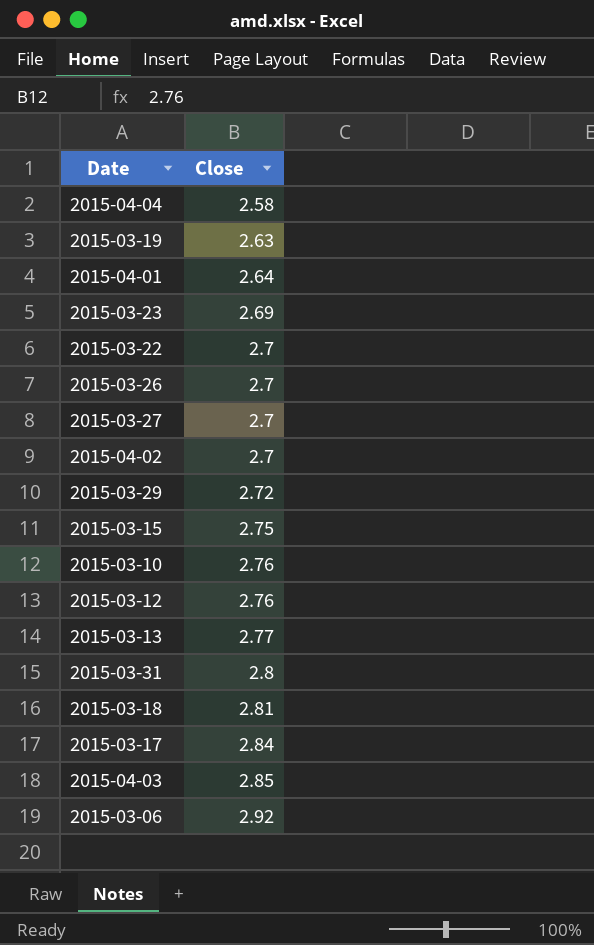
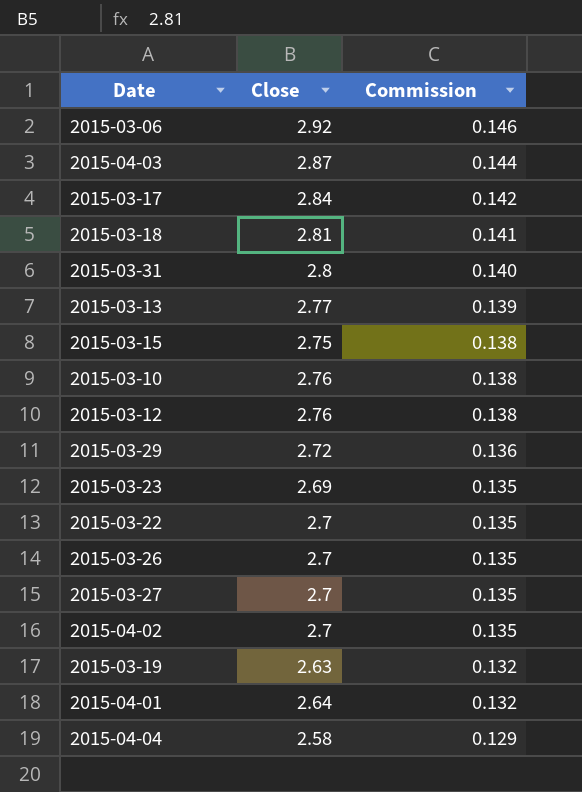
row order: Close ascending -> Commission descending
column Commission | formula: none -> [Close] * 0.05
2015-04-03 | Close: 2.85 -> 2.87

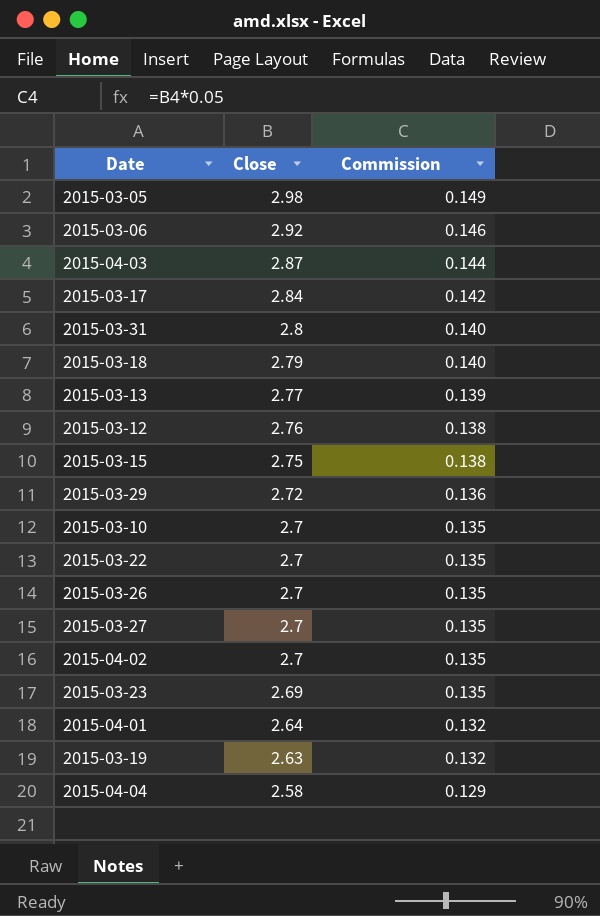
row order: Commission descending -> Close descending
row 2015-03-05: none -> 2.98 | 0.149
2015-03-18 | Close: 2.81 -> 2.79
2015-03-18 | Commission: 0.141 -> 0.140
2015-03-10 | Close: 2.76 -> 2.7
2015-03-10 | Commission: 0.138 -> 0.135

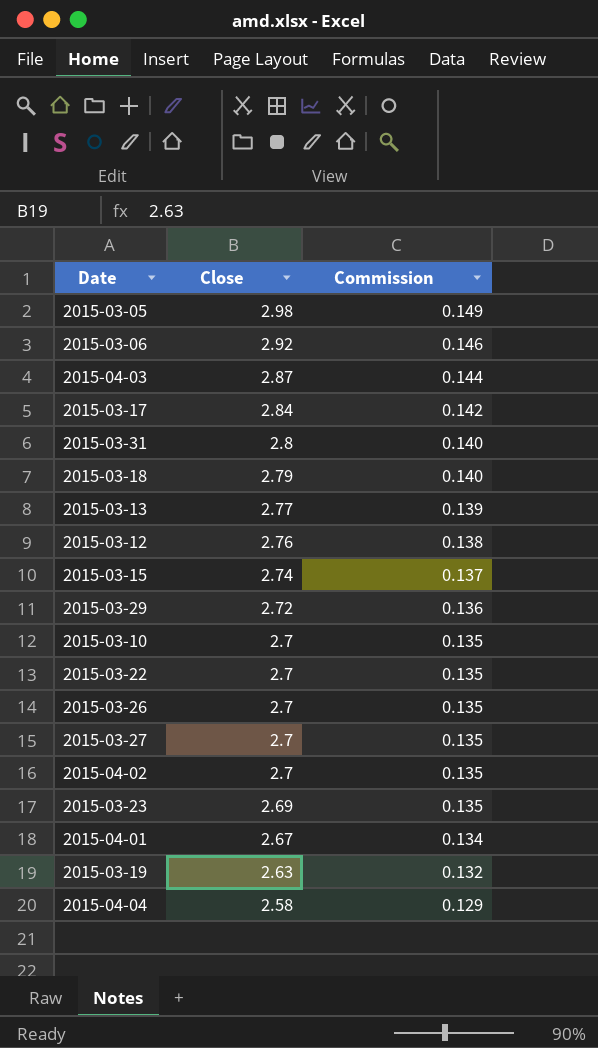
2015-03-15 | Close: 2.75 -> 2.74
2015-03-15 | Commission: 0.138 -> 0.137
2015-04-01 | Close: 2.64 -> 2.67
2015-04-01 | Commission: 0.132 -> 0.134

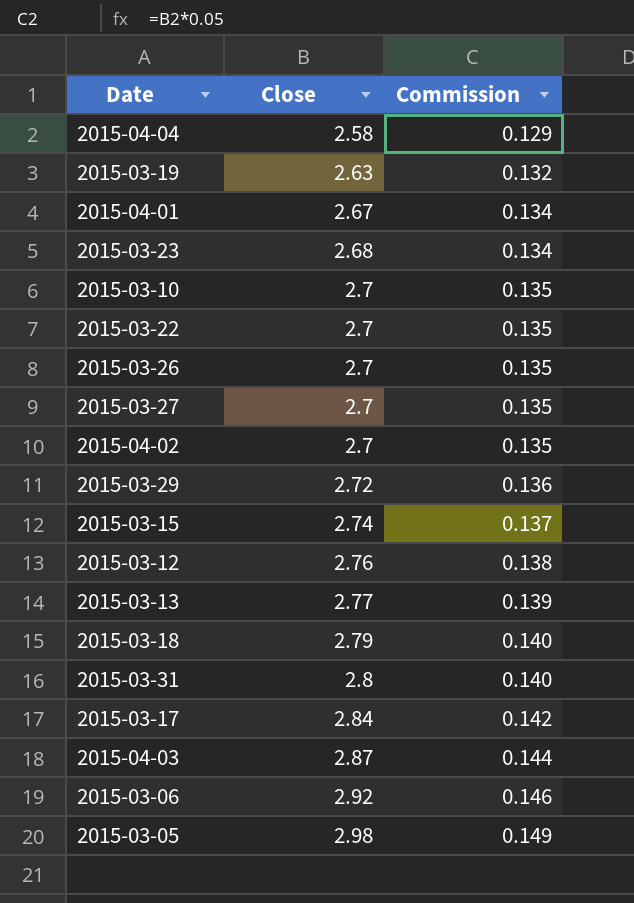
row order: Close descending -> Close ascending
2015-03-23 | Close: 2.69 -> 2.68
2015-03-23 | Commission: 0.135 -> 0.134

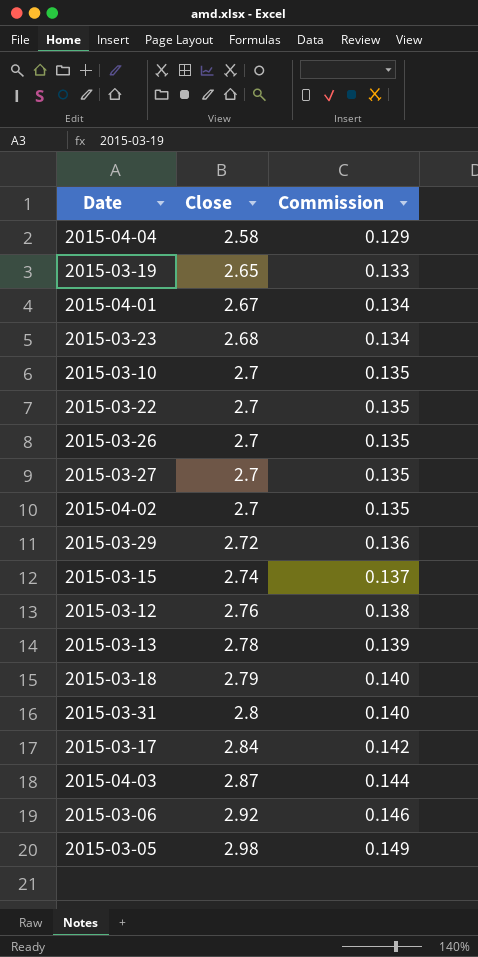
2015-03-19 | Close: 2.63 -> 2.65
2015-03-19 | Commission: 0.132 -> 0.133
2015-03-13 | Close: 2.77 -> 2.78

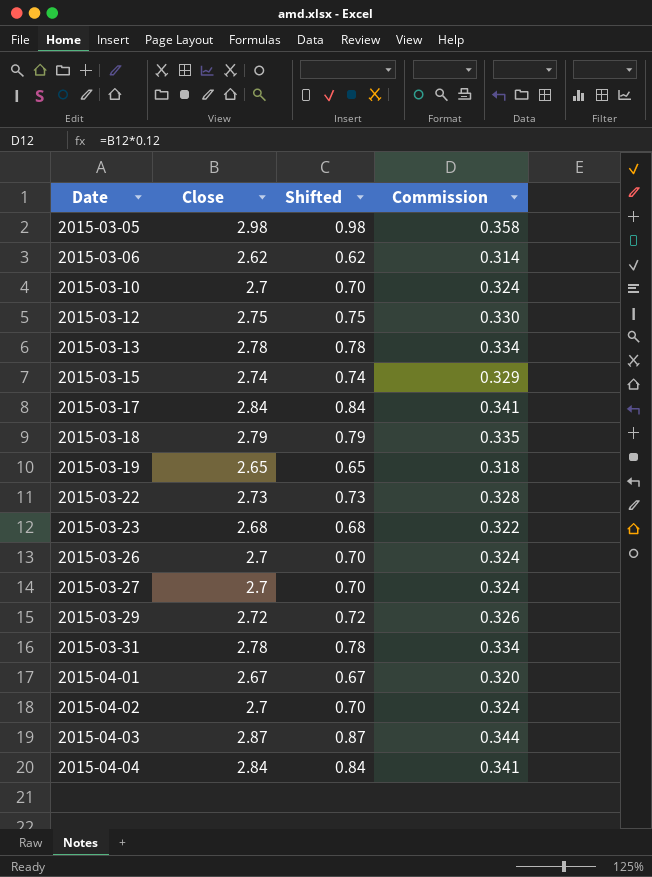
row order: Close ascending -> Date ascending
column Shifted | formula: none -> [Close] - 2
column Commission | formula: [Close] * 0.05 -> [Close] * 0.12
2015-03-06 | Close: 2.92 -> 2.62
2015-03-12 | Close: 2.76 -> 2.75
2015-03-22 | Close: 2.7 -> 2.73
2015-03-31 | Close: 2.8 -> 2.78
2015-04-04 | Close: 2.58 -> 2.84

